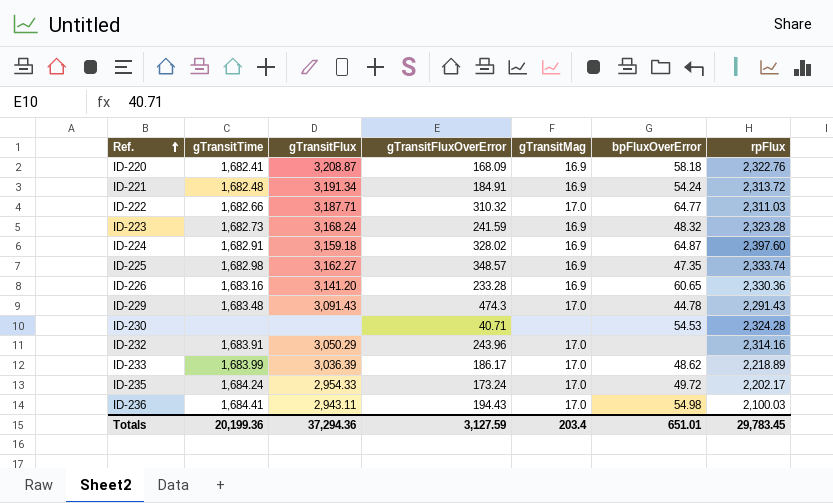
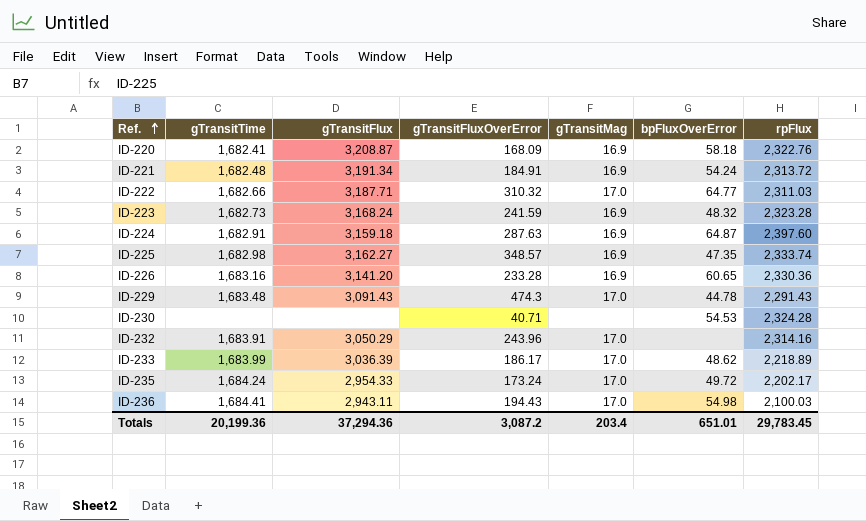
ID-224 | gTransitFluxOverError: 328.02 -> 287.63
Totals | gTransitFluxOverError: 3,127.59 -> 3,087.2

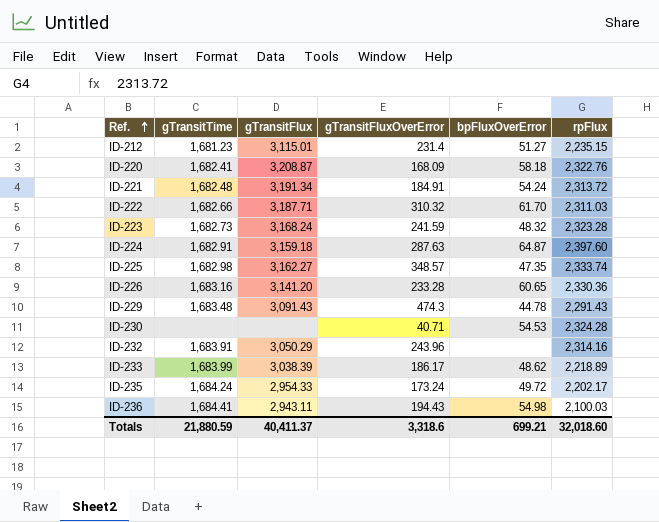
column gTransitMag | position: 5 -> none
row ID-212: none -> 1,681.23 | 3,115.01 | 231.4 | 51.27 | 2,235.15
ID-222 | bpFluxOverError: 64.77 -> 61.70
ID-233 | gTransitFlux: 3,036.39 -> 3,038.39
Totals | gTransitTime: 20,199.36 -> 21,880.59
Totals | gTransitFlux: 37,294.36 -> 40,411.37
Totals | gTransitFluxOverError: 3,087.2 -> 3,318.6
Totals | bpFluxOverError: 651.01 -> 699.21
Totals | rpFlux: 29,783.45 -> 32,018.60

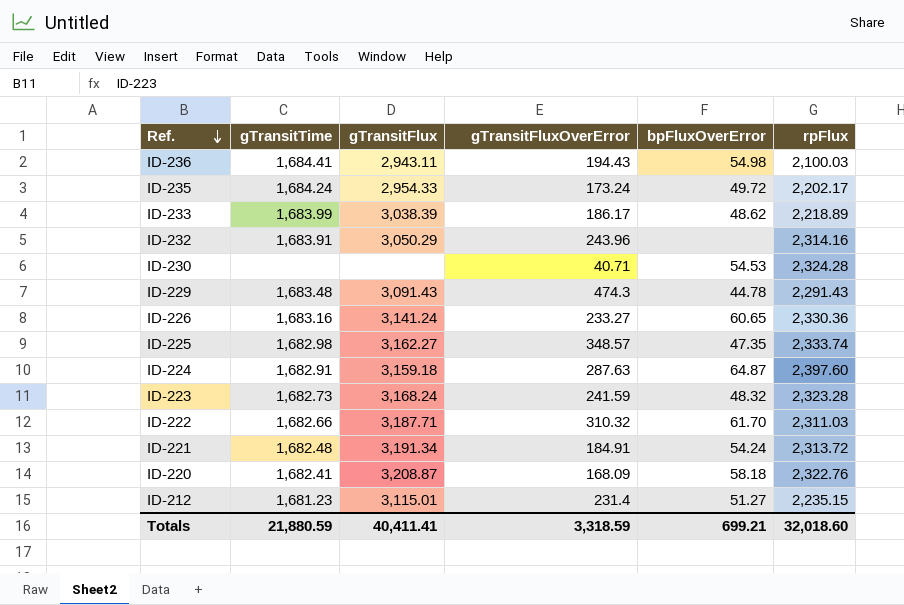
row order: Ref. ascending -> Ref. descending
ID-226 | gTransitFlux: 3,141.20 -> 3,141.24
ID-226 | gTransitFluxOverError: 233.28 -> 233.27
Totals | gTransitFlux: 40,411.37 -> 40,411.41
Totals | gTransitFluxOverError: 3,318.6 -> 3,318.59

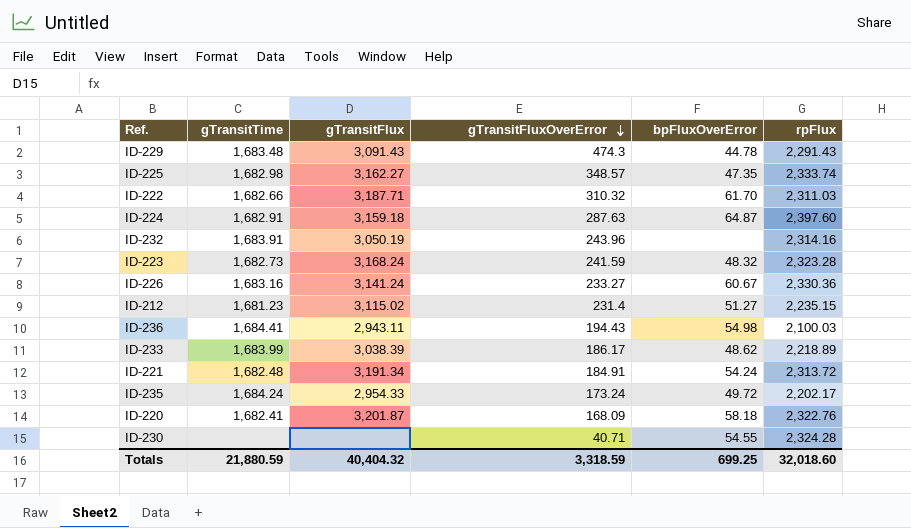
row order: Ref. descending -> gTransitFluxOverError descending
ID-232 | gTransitFlux: 3,050.29 -> 3,050.19
ID-226 | bpFluxOverError: 60.65 -> 60.67
ID-212 | gTransitFlux: 3,115.01 -> 3,115.02
ID-220 | gTransitFlux: 3,208.87 -> 3,201.87
ID-230 | bpFluxOverError: 54.53 -> 54.55
Totals | gTransitFlux: 40,411.41 -> 40,404.32
Totals | bpFluxOverError: 699.21 -> 699.25

